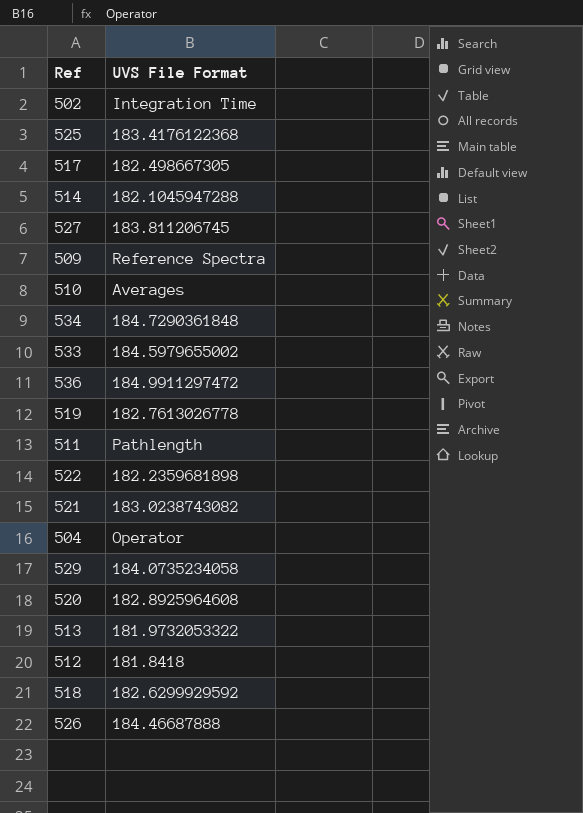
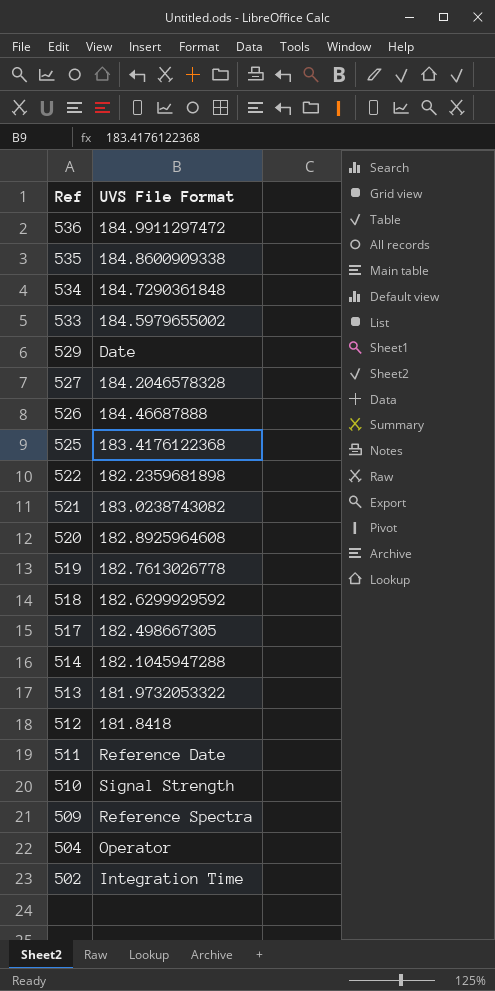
row order: none -> Ref descending
row 535: none -> 184.8600909338
529 | UVS File Format: 184.0735234058 -> Date
527 | UVS File Format: 183.811206745 -> 184.2046578328
511 | UVS File Format: Pathlength -> Reference Date
510 | UVS File Format: Averages -> Signal Strength

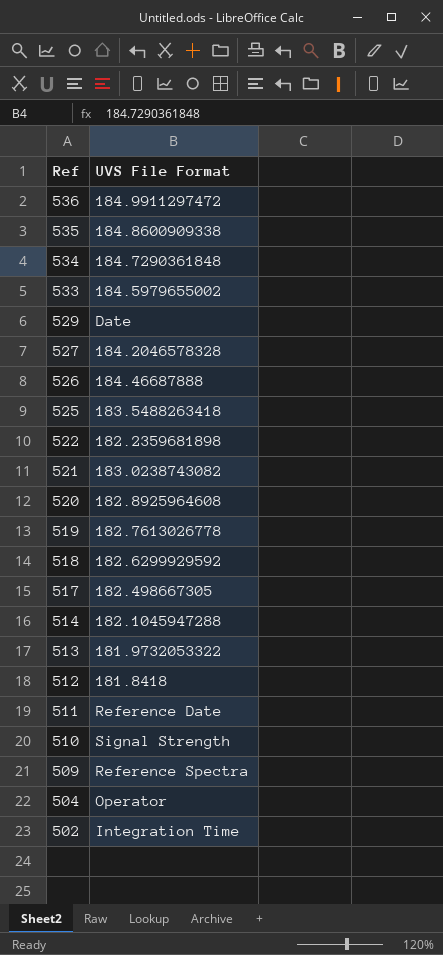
525 | UVS File Format: 183.4176122368 -> 183.5488263418

